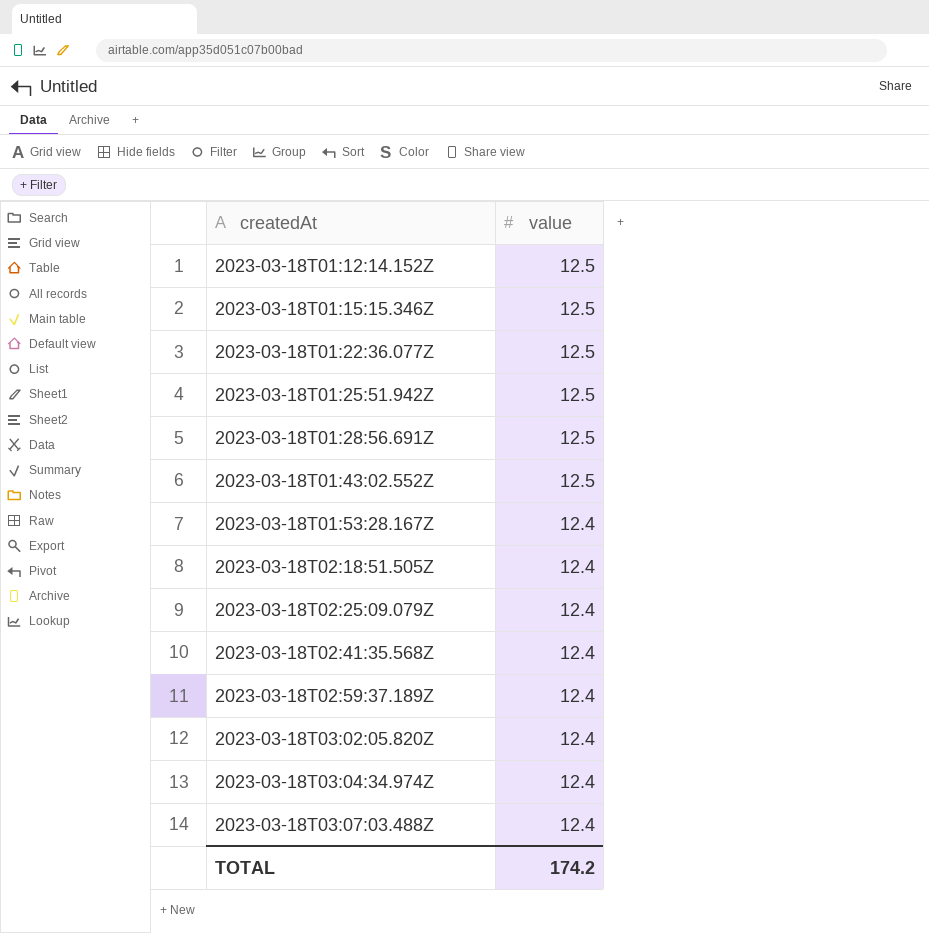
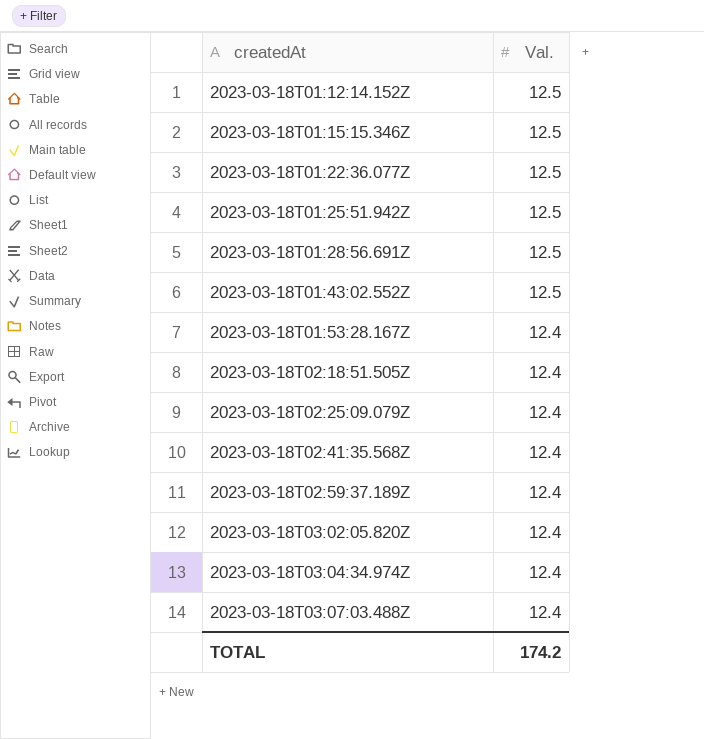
column name: value -> Val.

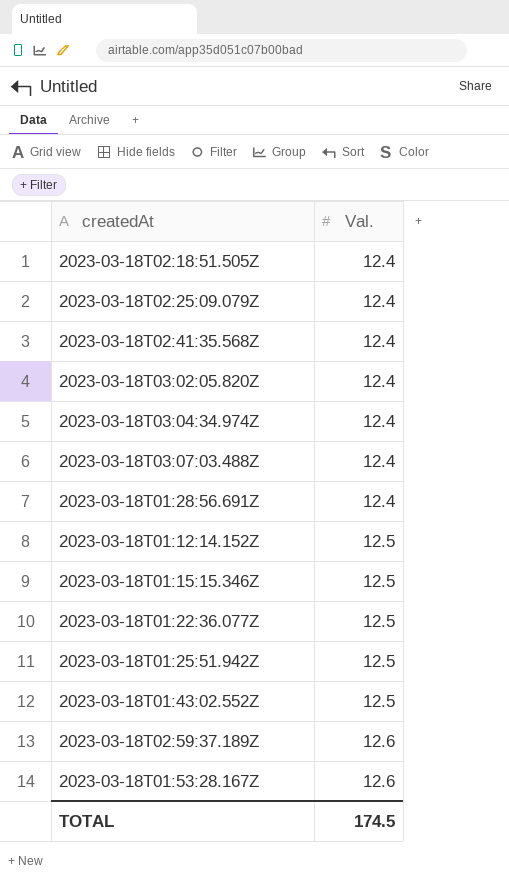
row order: createdAt ascending -> Val. ascending
2023-03-18T01:28:56.691Z | Val.: 12.5 -> 12.4
2023-03-18T02:59:37.189Z | Val.: 12.4 -> 12.6
2023-03-18T01:53:28.167Z | Val.: 12.4 -> 12.6
TOTAL | Val.: 174.2 -> 174.5

